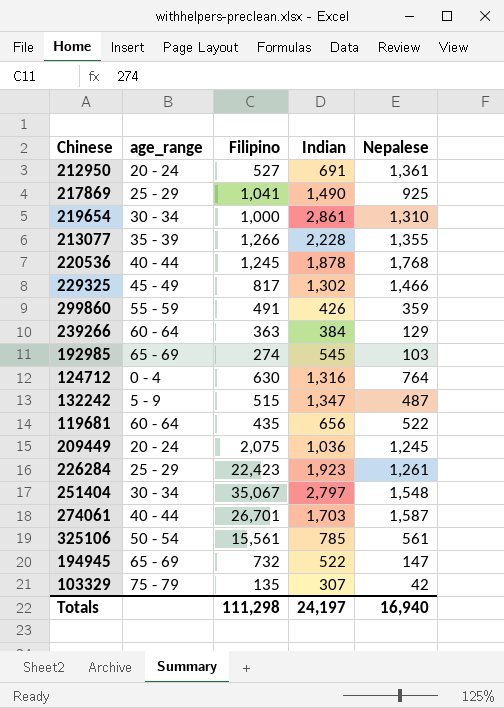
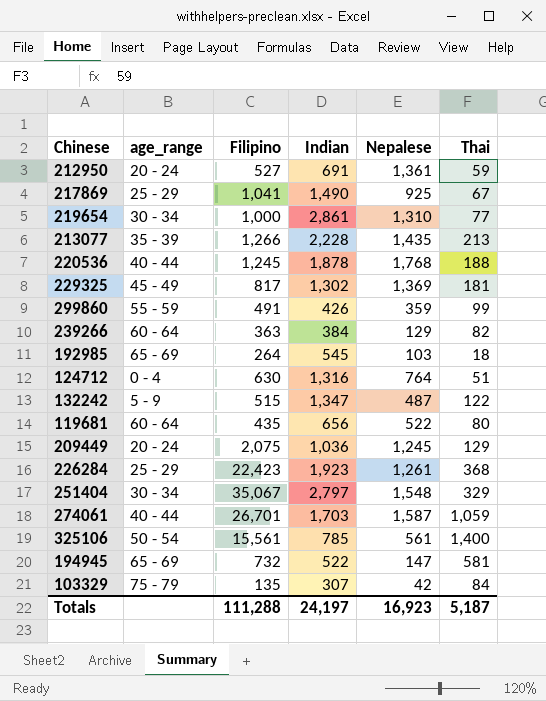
column Thai | position: none -> 6
213077 | Nepalese: 1,355 -> 1,435
229325 | Nepalese: 1,466 -> 1,369
192985 | Filipino: 274 -> 264
Totals | Filipino: 111,298 -> 111,288
Totals | Nepalese: 16,940 -> 16,923

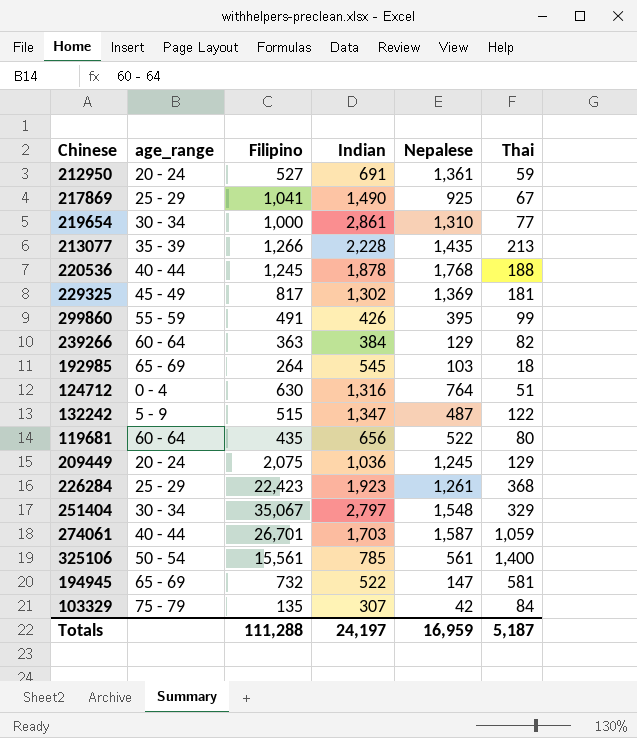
299860 | Nepalese: 359 -> 395
Totals | Nepalese: 16,923 -> 16,959

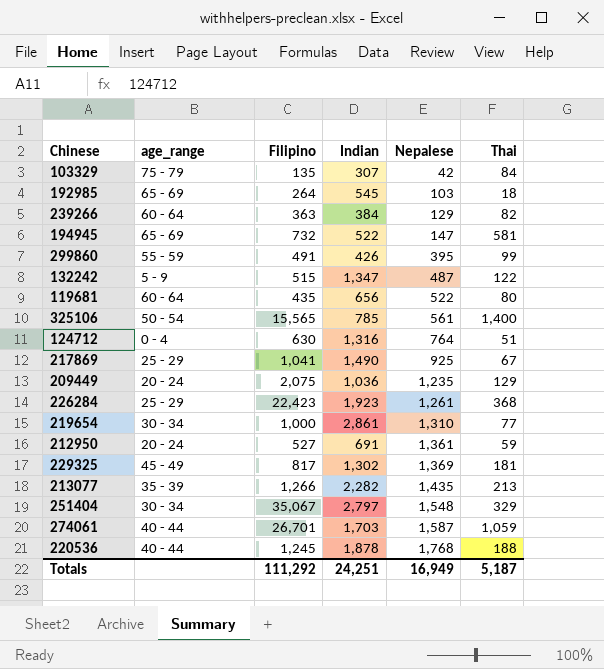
row order: none -> Nepalese ascending
325106 | Filipino: 15,561 -> 15,565
209449 | Nepalese: 1,245 -> 1,235
213077 | Indian: 2,228 -> 2,282
Totals | Filipino: 111,288 -> 111,292
Totals | Indian: 24,197 -> 24,251
Totals | Nepalese: 16,959 -> 16,949

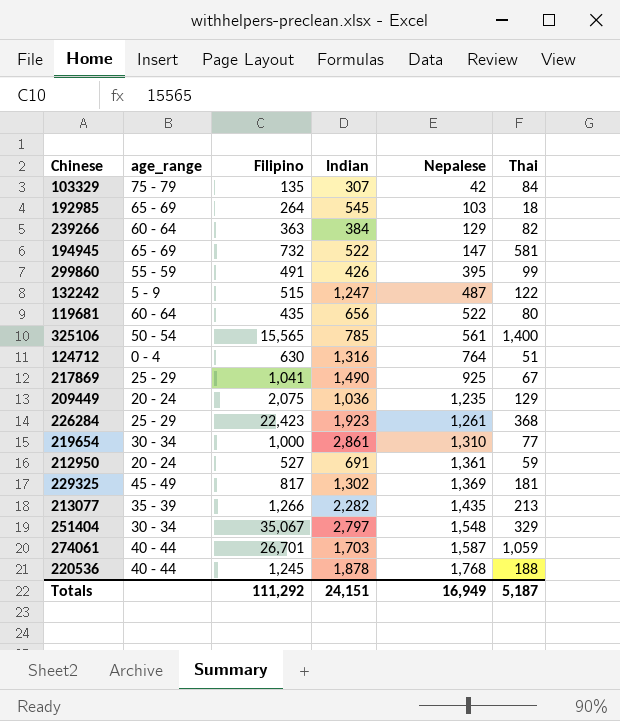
132242 | Indian: 1,347 -> 1,247
Totals | Indian: 24,251 -> 24,151

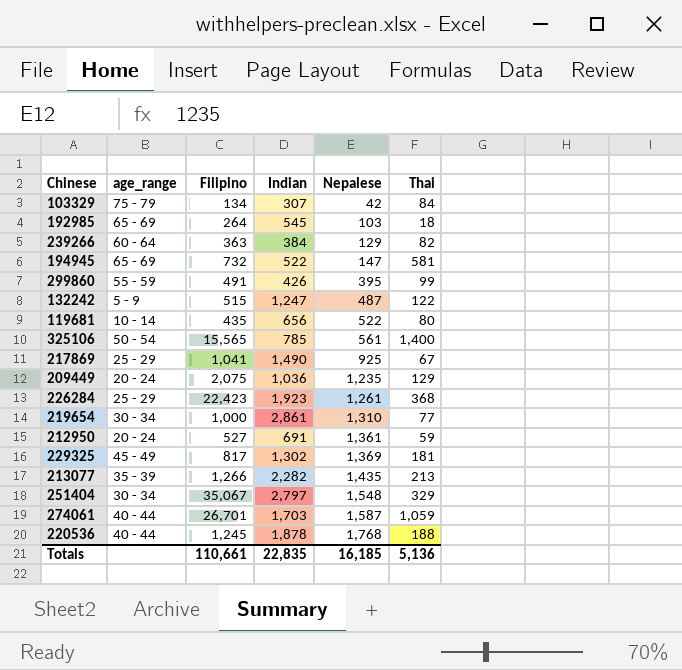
row 124712: 0 - 4 | 630 | 1,316 | 764 | 51 -> none
103329 | Filipino: 135 -> 134
119681 | age_range: 60 - 64 -> 10 - 14
Totals | Filipino: 111,292 -> 110,661
Totals | Indian: 24,151 -> 22,835
Totals | Nepalese: 16,949 -> 16,185
Totals | Thai: 5,187 -> 5,136

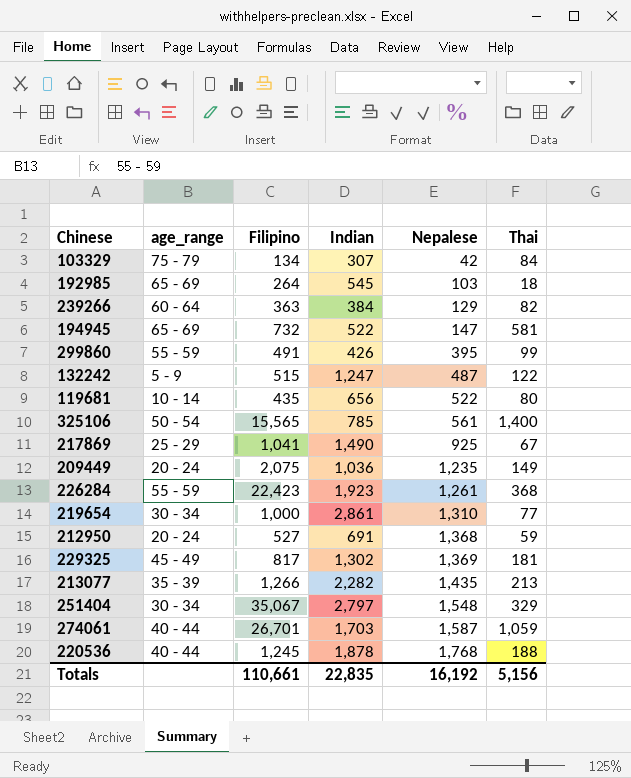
209449 | Thai: 129 -> 149
226284 | age_range: 25 - 29 -> 55 - 59
212950 | Nepalese: 1,361 -> 1,368
Totals | Nepalese: 16,185 -> 16,192
Totals | Thai: 5,136 -> 5,156

